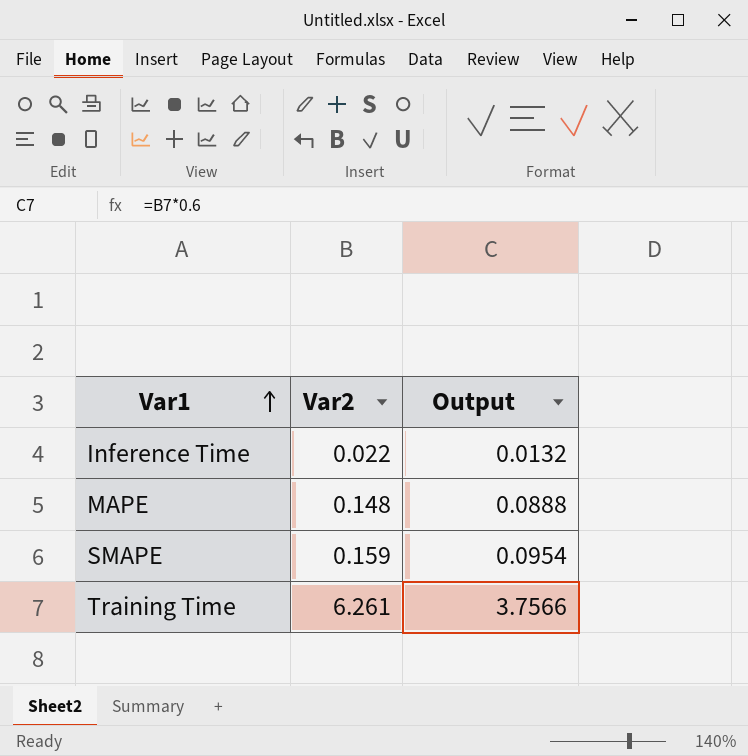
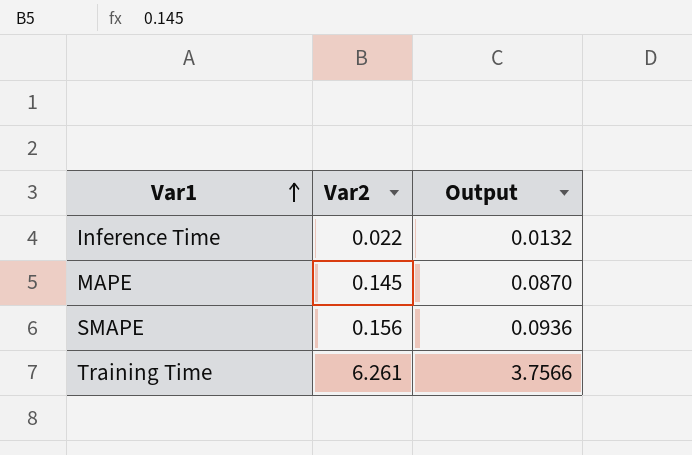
MAPE | Var2: 0.148 -> 0.145
MAPE | Output: 0.0888 -> 0.0870
SMAPE | Var2: 0.159 -> 0.156
SMAPE | Output: 0.0954 -> 0.0936

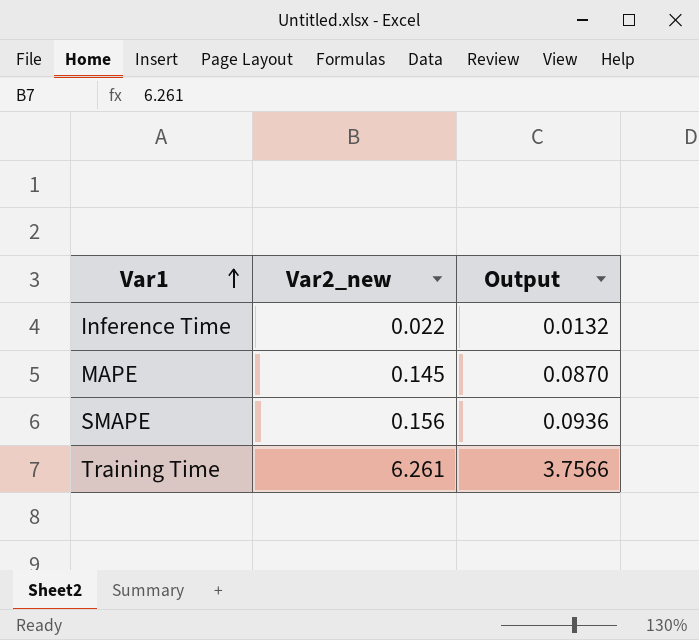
column name: Var2 -> Var2_new

